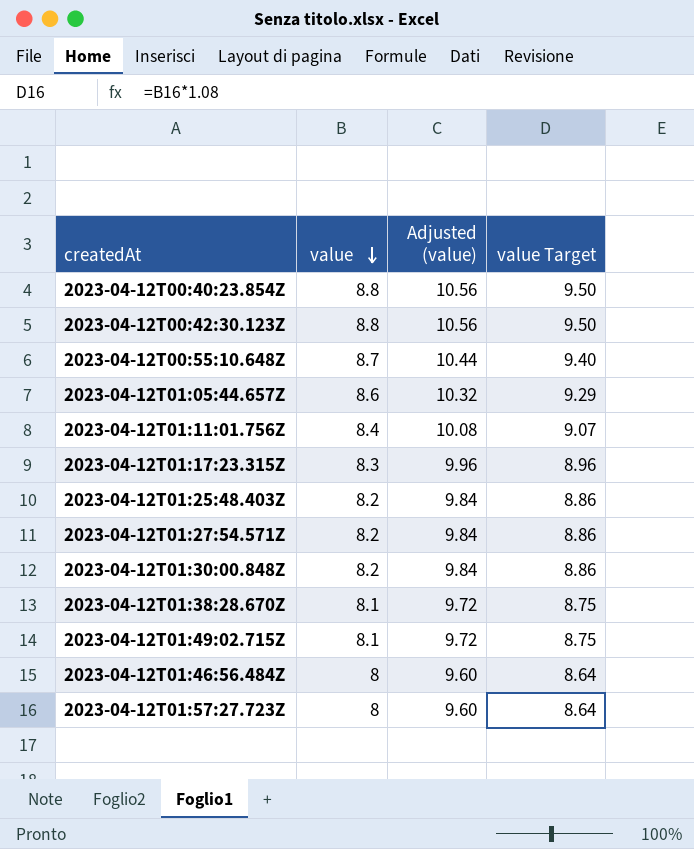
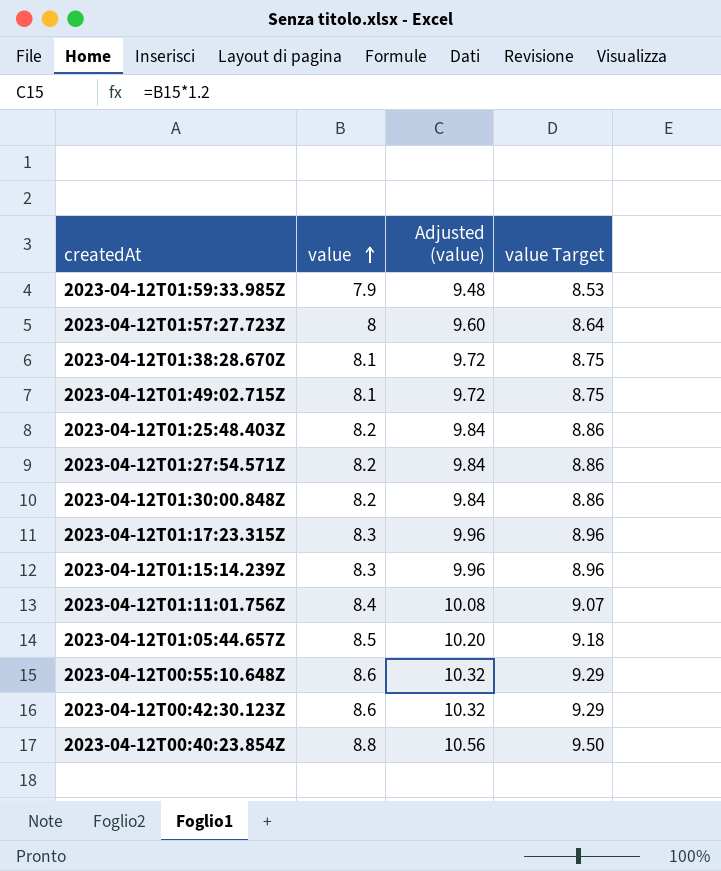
row order: value descending -> value ascending
row 2023-04-12T01:46:56.484Z: 8 | 9.60 | 8.64 -> none
row 2023-04-12T01:59:33.985Z: none -> 7.9 | 9.48 | 8.53
row 2023-04-12T01:15:14.239Z: none -> 8.3 | 9.96 | 8.96
2023-04-12T01:05:44.657Z | value: 8.6 -> 8.5
2023-04-12T01:05:44.657Z | Adjusted (value): 10.32 -> 10.20
2023-04-12T01:05:44.657Z | value Target: 9.29 -> 9.18
2023-04-12T00:55:10.648Z | value: 8.7 -> 8.6
2023-04-12T00:55:10.648Z | Adjusted (value): 10.44 -> 10.32
2023-04-12T00:55:10.648Z | value Target: 9.40 -> 9.29
2023-04-12T00:42:30.123Z | value: 8.8 -> 8.6
2023-04-12T00:42:30.123Z | Adjusted (value): 10.56 -> 10.32
2023-04-12T00:42:30.123Z | value Target: 9.50 -> 9.29

